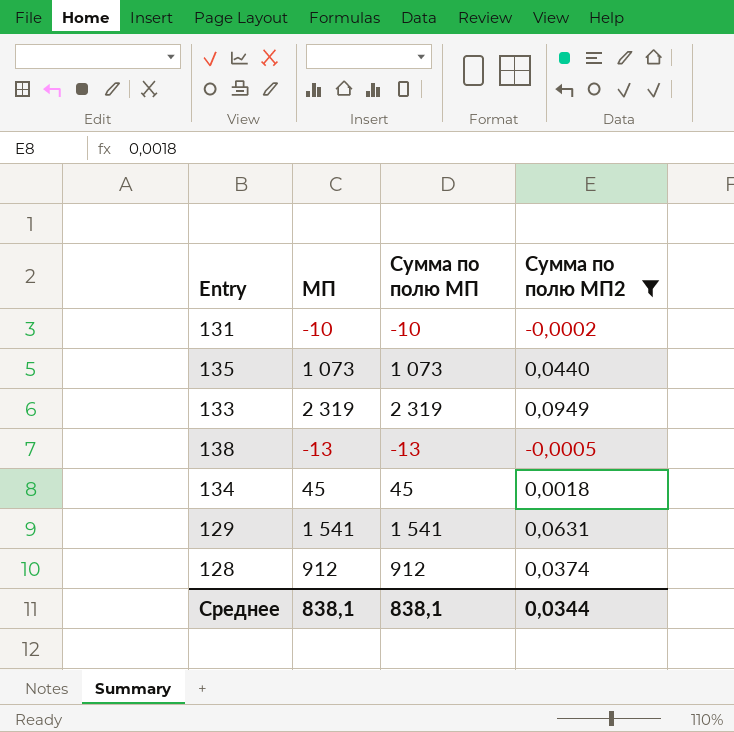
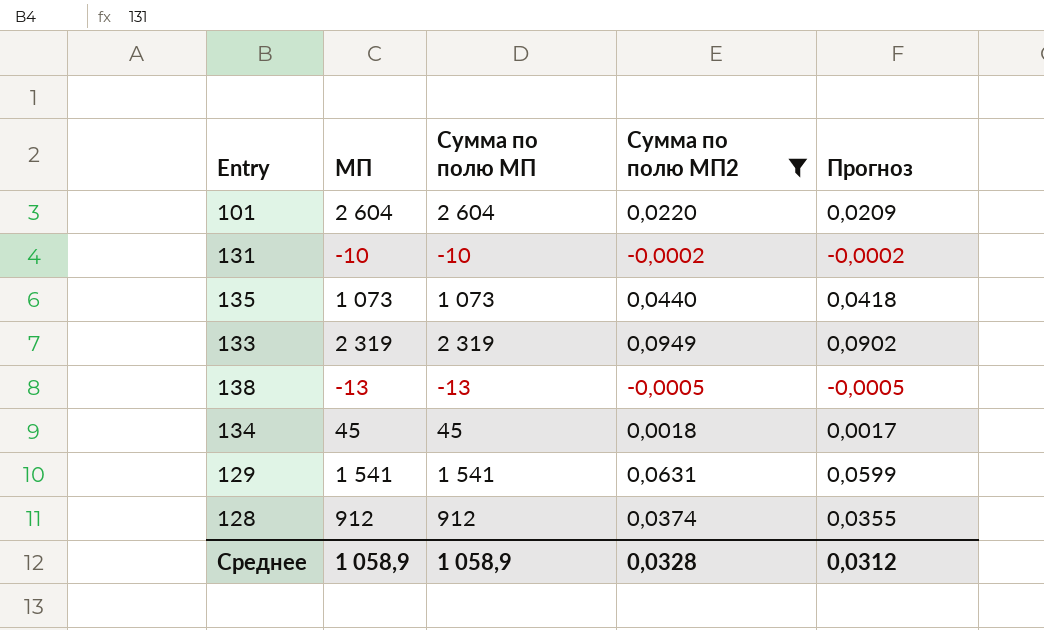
column Прогноз | formula: none -> [Сумма по полю МП2] * 0,95
row 101: none -> 2 604 | 2 604 | 0,0220 | 0,0209
Среднее | МП: 838,1 -> 1 058,9
Среднее | Сумма по полю МП: 838,1 -> 1 058,9
Среднее | Сумма по полю МП2: 0,0344 -> 0,0328

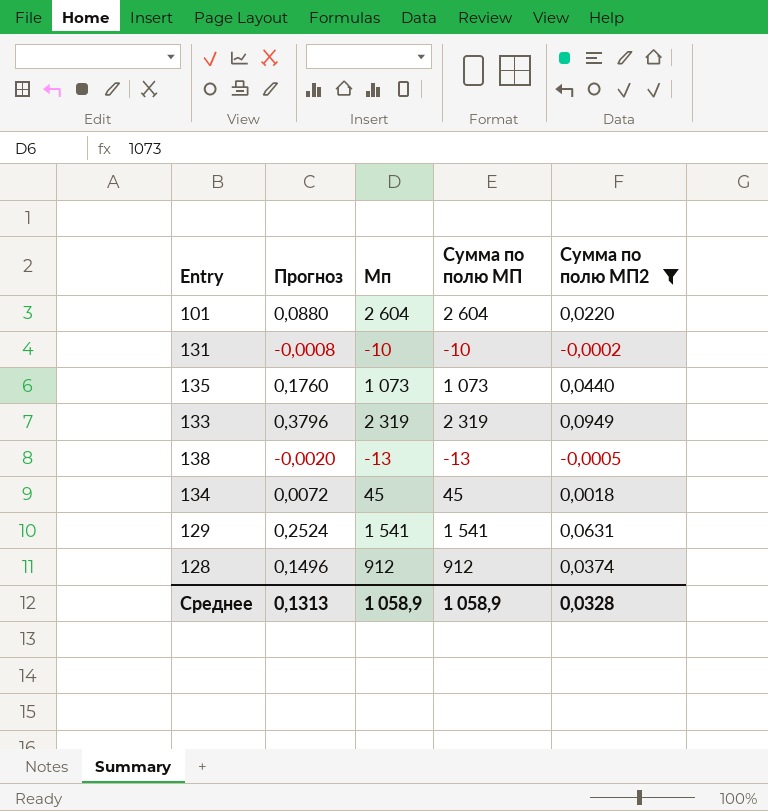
column Прогноз | formula: [Сумма по полю МП2] * 0,95 -> [Сумма по полю МП2] * 4
column Прогноз | position: 5 -> 2
column name: МП -> Мп
Среднее | Прогноз: 0,0312 -> 0,1313

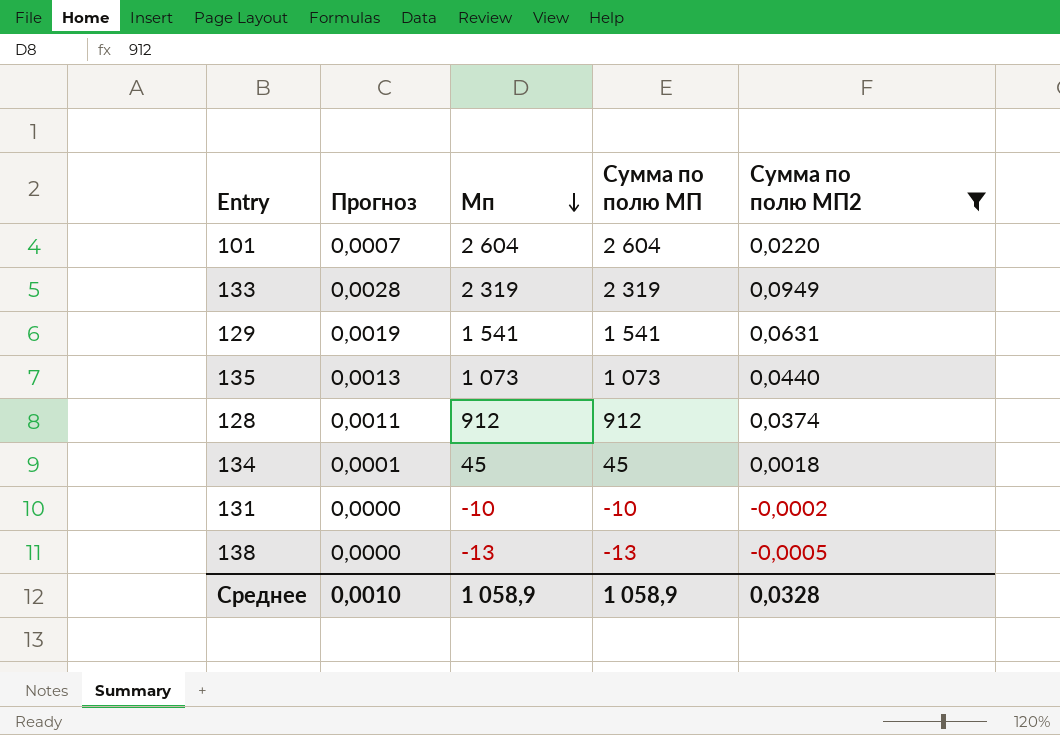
row order: none -> Мп descending
column Прогноз | formula: [Сумма по полю МП2] * 4 -> [Сумма по полю МП2] * 0,03
Среднее | Прогноз: 0,1313 -> 0,0010

